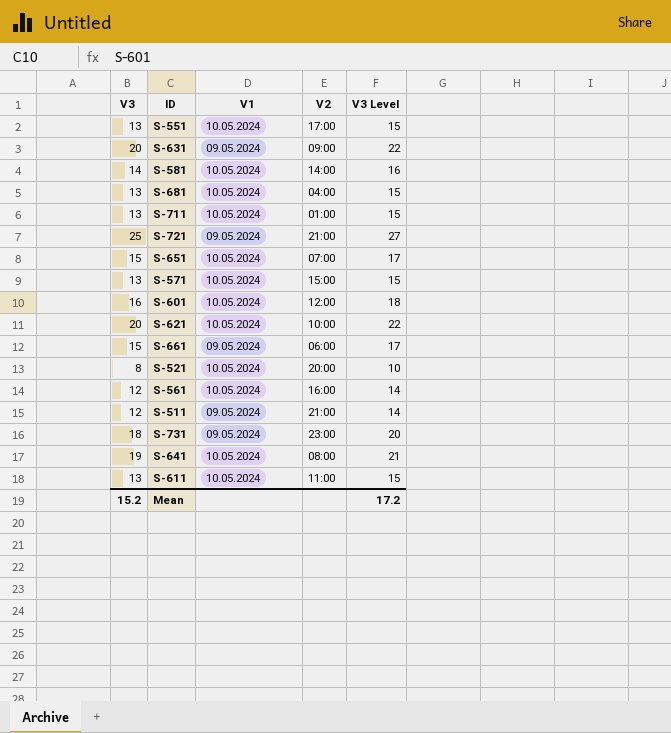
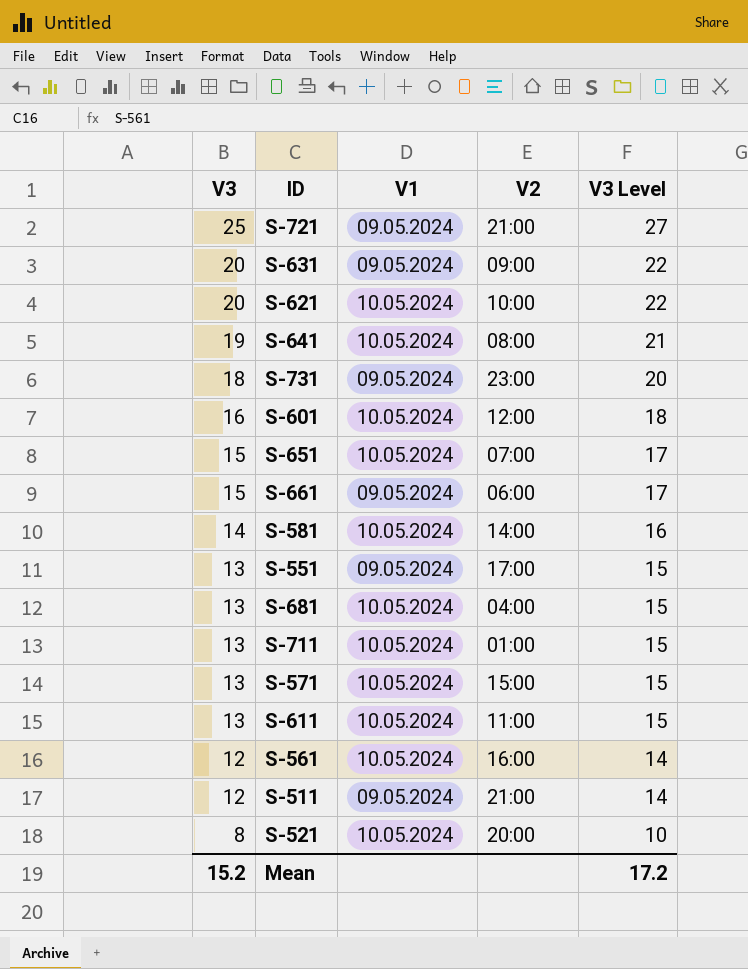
row order: none -> V3 descending
S-551 | V1: 10.05.2024 -> 09.05.2024

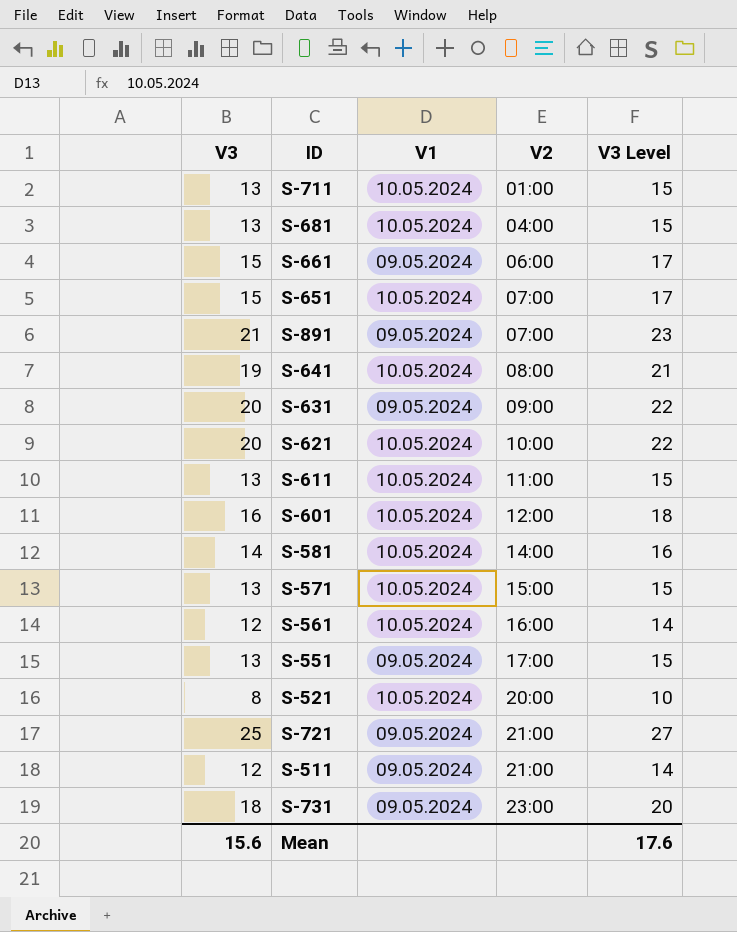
row order: V3 descending -> V2 ascending
row S-891: none -> 21 | 09.05.2024 | 07:00 | 23
Mean | V3: 15.2 -> 15.6
Mean | V3 Level: 17.2 -> 17.6

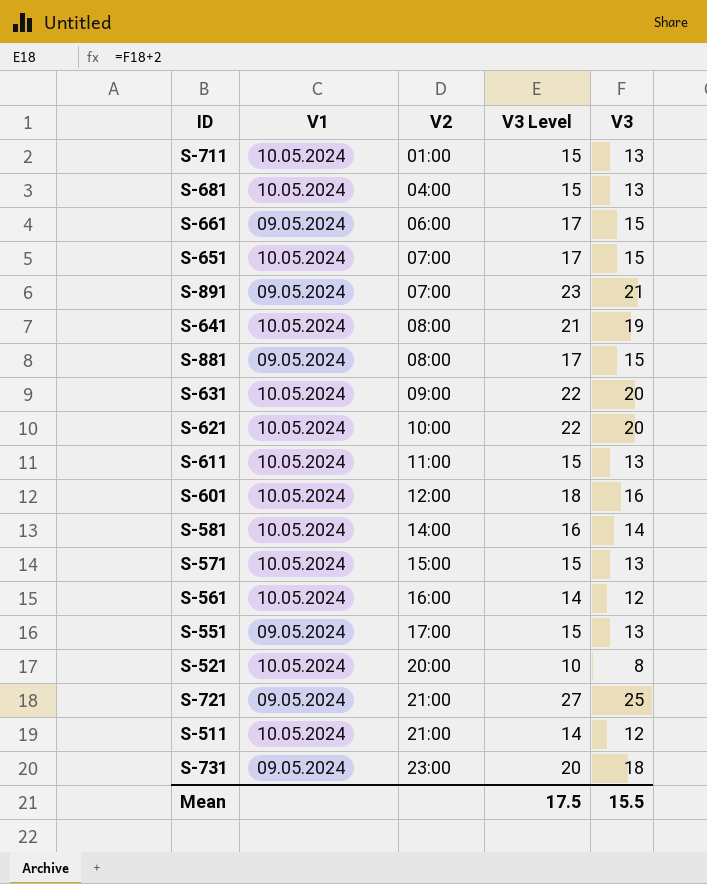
column V3 | position: 1 -> 5
row S-881: none -> 09.05.2024 | 08:00 | 17 | 15
S-631 | V1: 09.05.2024 -> 10.05.2024
S-511 | V1: 09.05.2024 -> 10.05.2024
Mean | V3 Level: 17.6 -> 17.5
Mean | V3: 15.6 -> 15.5

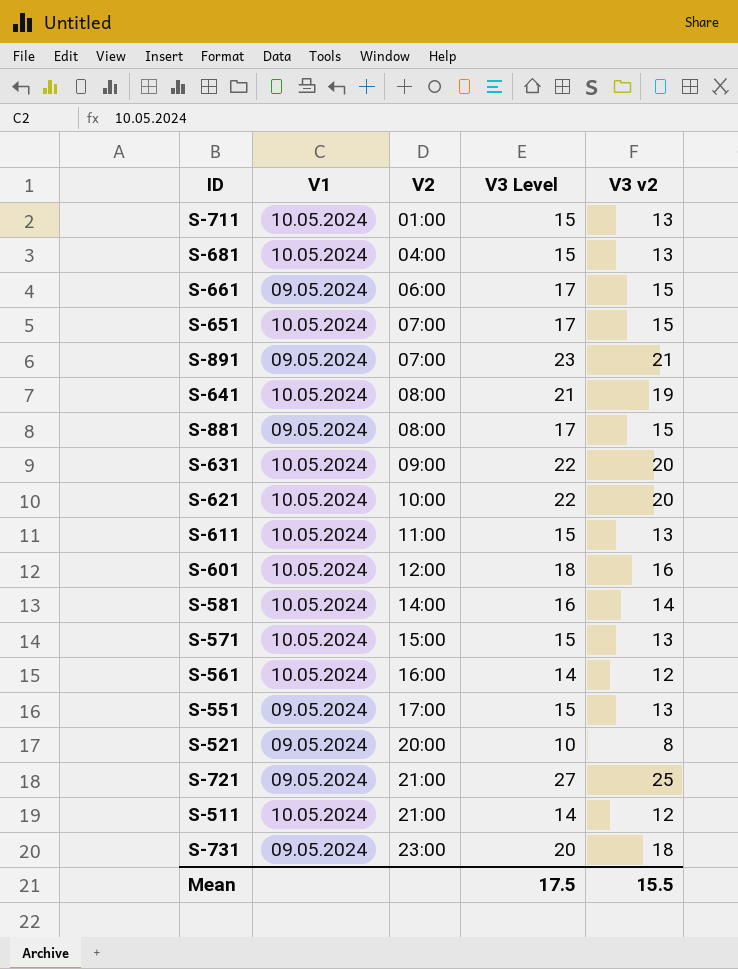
column name: V3 -> V3 v2
S-521 | V1: 10.05.2024 -> 09.05.2024

